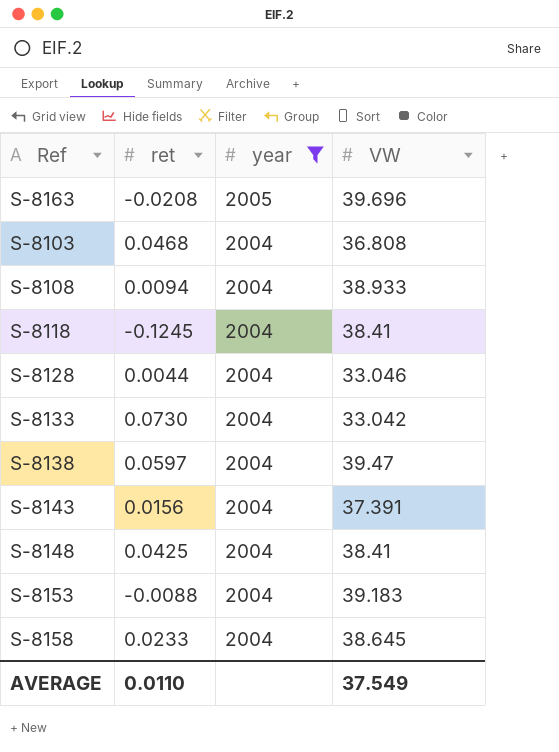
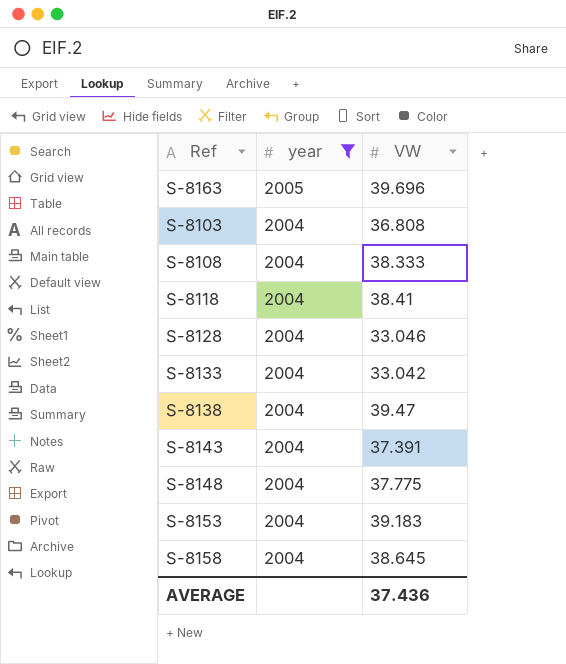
column ret | position: 2 -> none
S-8108 | VW: 38.933 -> 38.333
S-8148 | VW: 38.41 -> 37.775
AVERAGE | VW: 37.549 -> 37.436

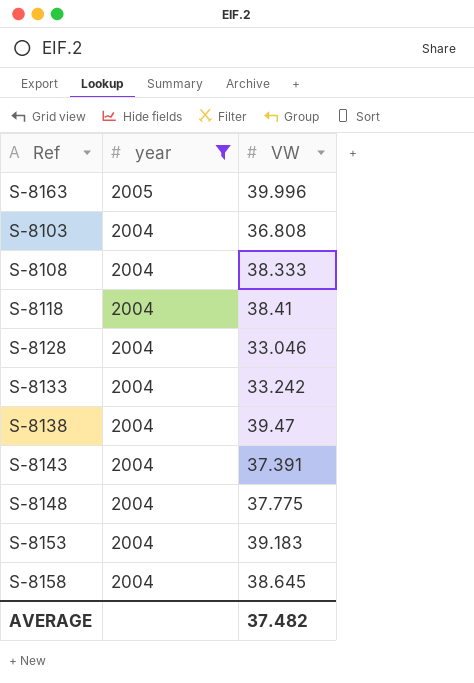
S-8163 | VW: 39.696 -> 39.996
S-8133 | VW: 33.042 -> 33.242
AVERAGE | VW: 37.436 -> 37.482

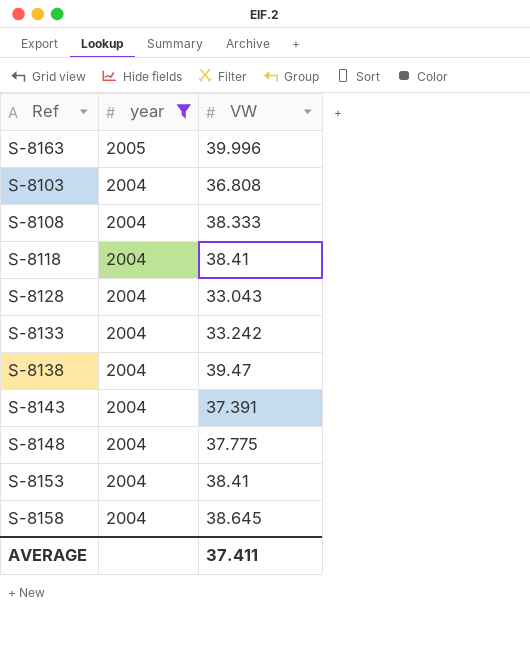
S-8128 | VW: 33.046 -> 33.043
S-8153 | VW: 39.183 -> 38.41
AVERAGE | VW: 37.482 -> 37.411

